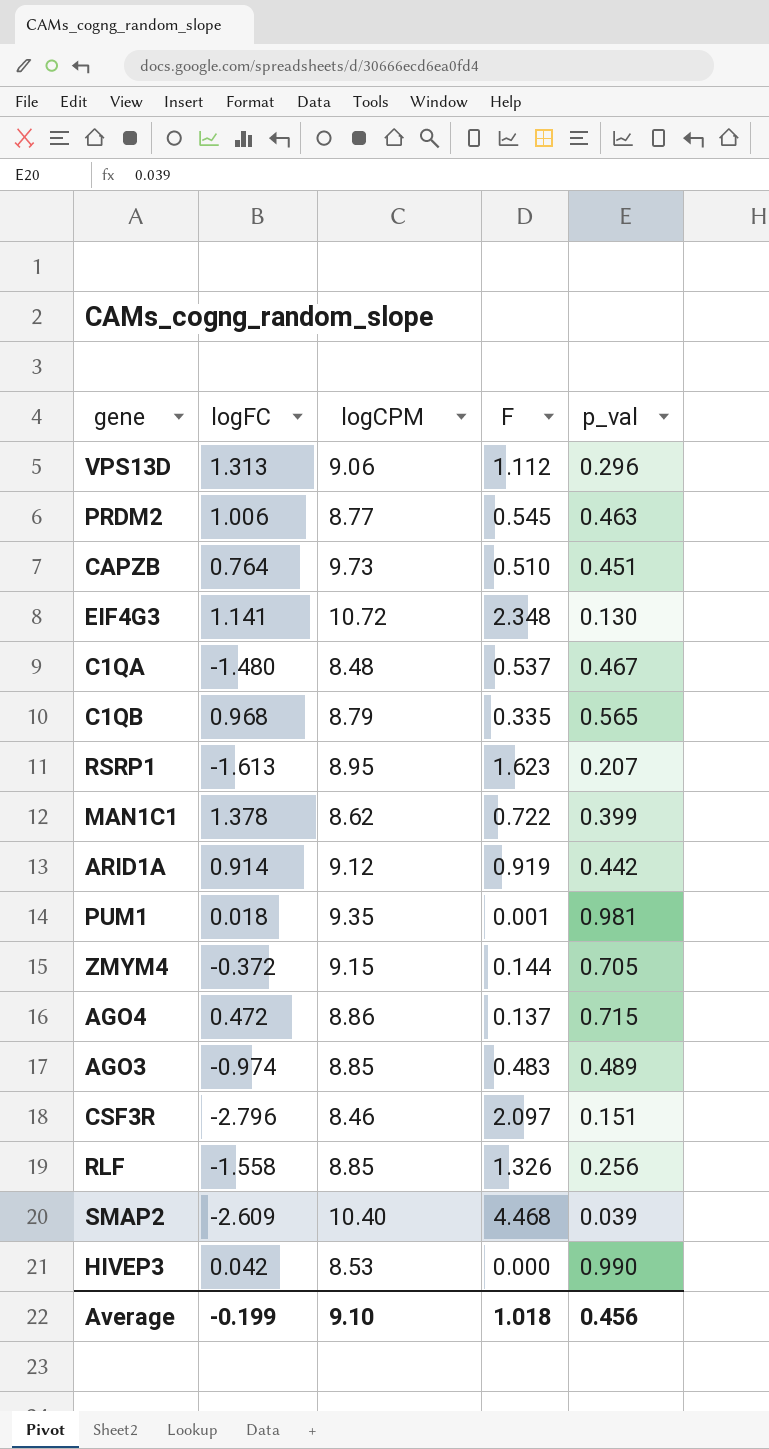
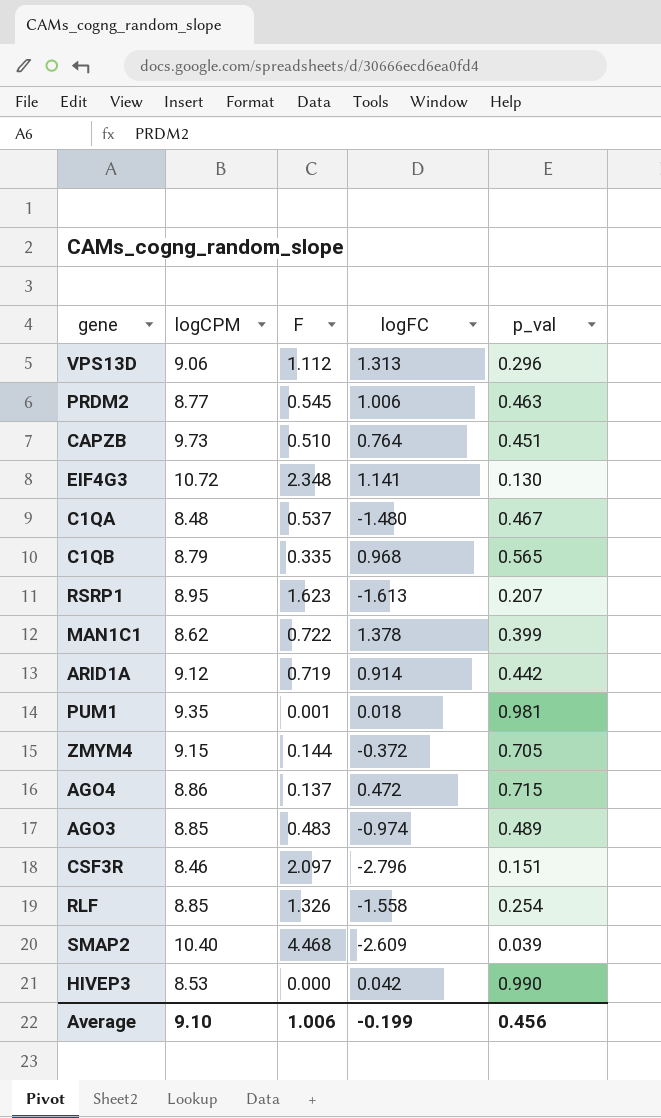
column logFC | position: 2 -> 4
ARID1A | F: 0.919 -> 0.719
RLF | p_val: 0.256 -> 0.254
Average | F: 1.018 -> 1.006

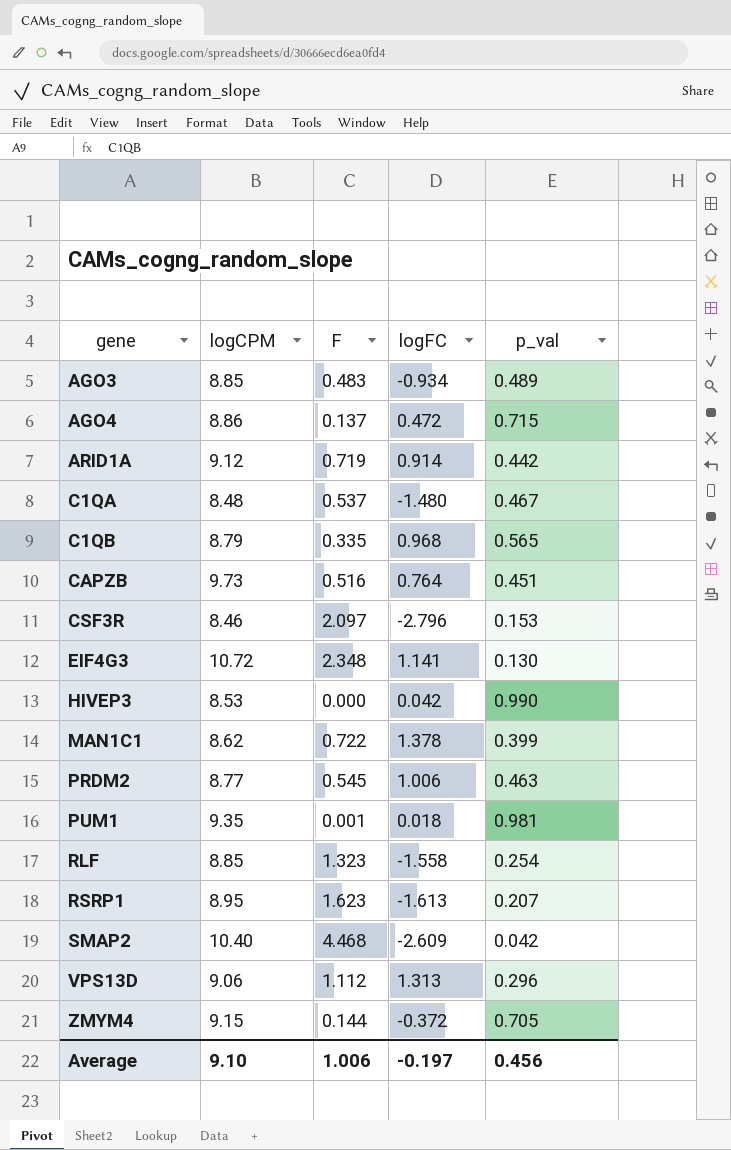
row order: none -> gene ascending
AGO3 | logFC: -0.974 -> -0.934
CAPZB | F: 0.510 -> 0.516
CSF3R | p_val: 0.151 -> 0.153
RLF | F: 1.326 -> 1.323
SMAP2 | p_val: 0.039 -> 0.042
Average | logFC: -0.199 -> -0.197

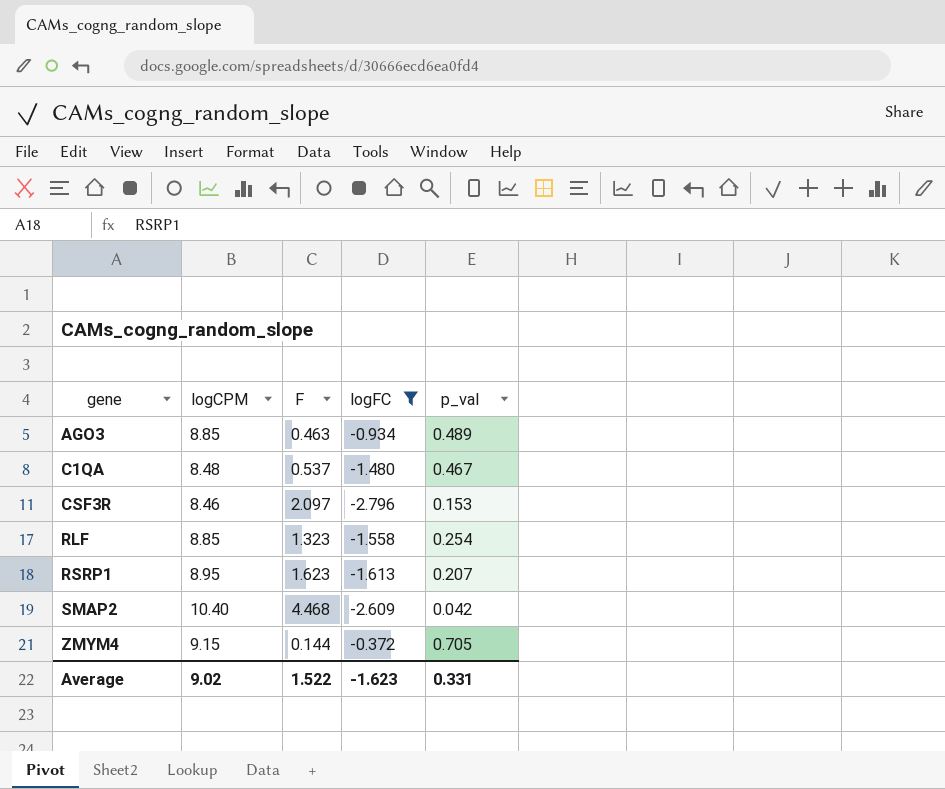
filter: none -> logFC <= -0.372
AGO3 | F: 0.483 -> 0.463
Average | logCPM: 9.10 -> 9.02
Average | F: 1.006 -> 1.522
Average | logFC: -0.197 -> -1.623
Average | p_val: 0.456 -> 0.331

